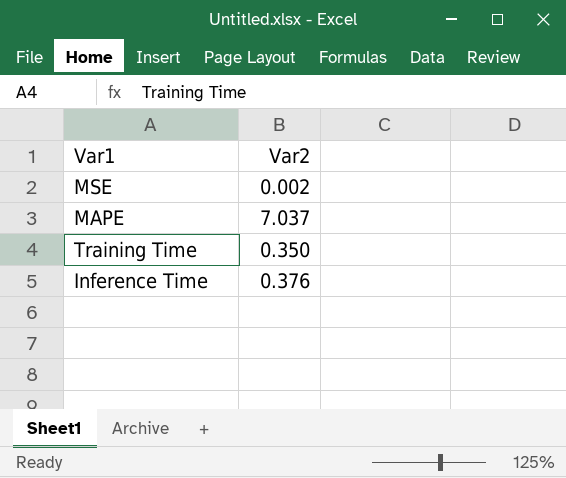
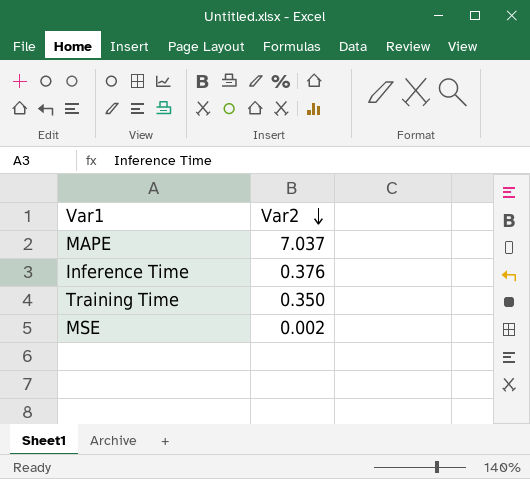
row order: none -> Var2 descending

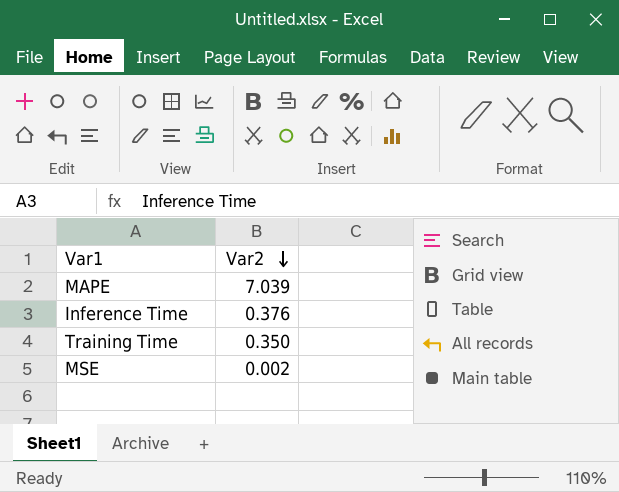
MAPE | Var2: 7.037 -> 7.039

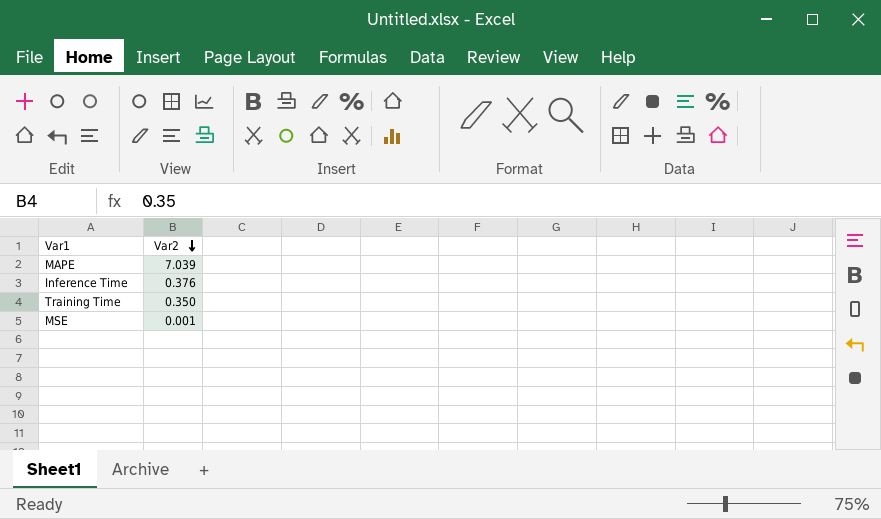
MSE | Var2: 0.002 -> 0.001

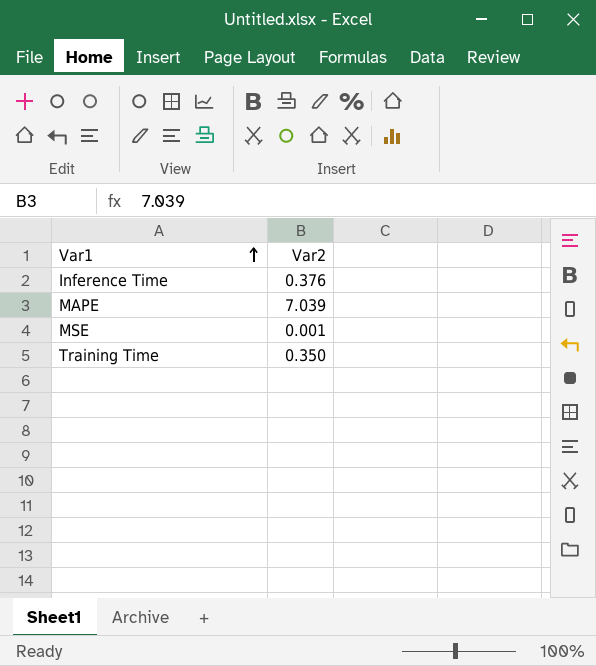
row order: Var2 descending -> Var1 ascending

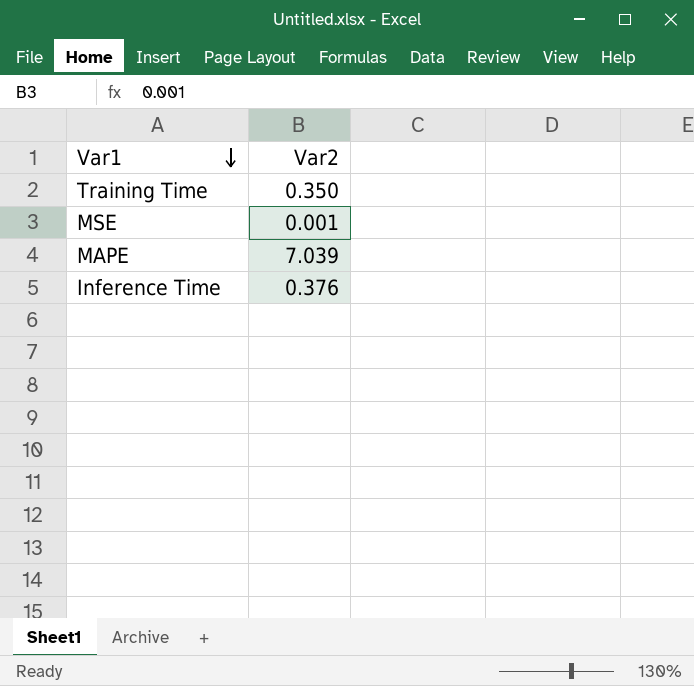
row order: Var1 ascending -> Var1 descending

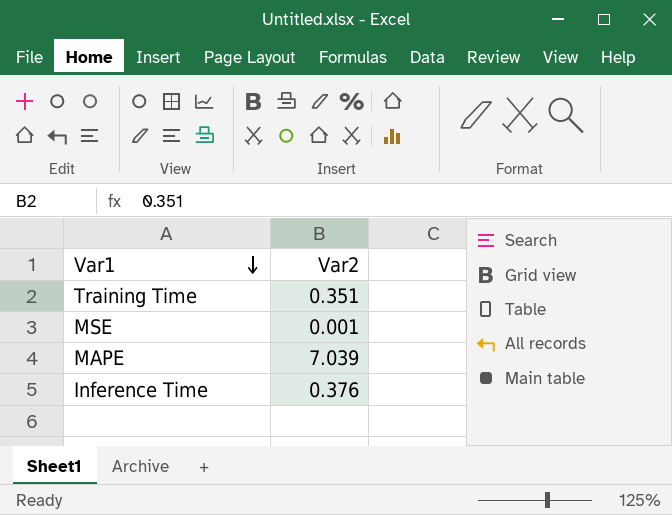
Training Time | Var2: 0.350 -> 0.351

